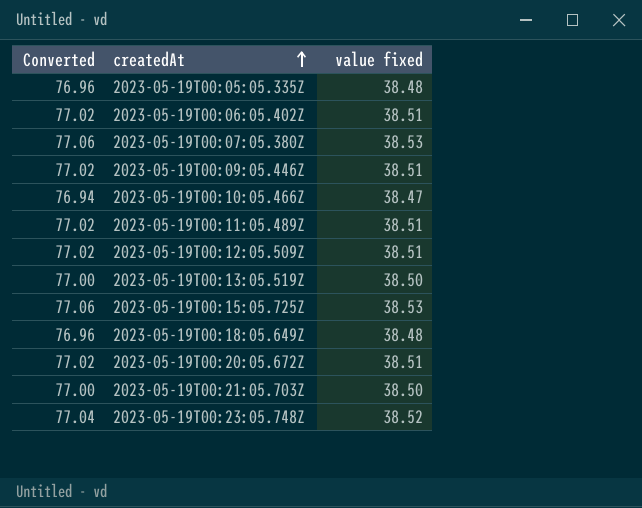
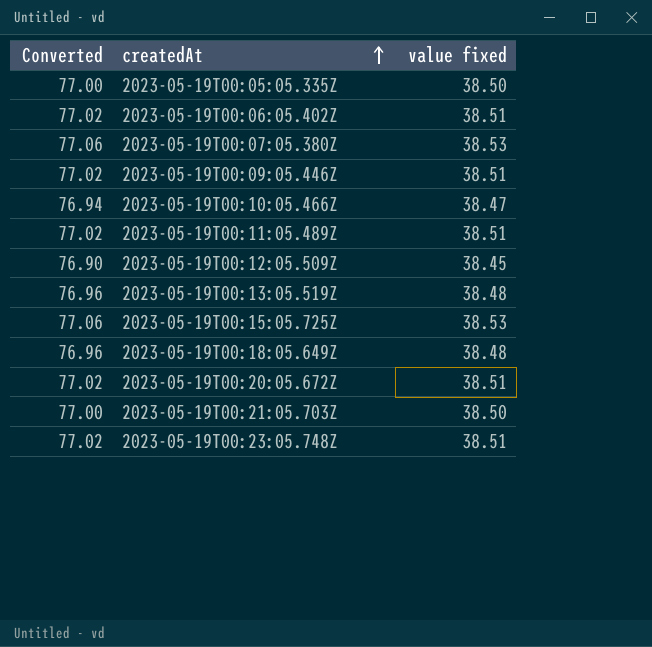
2023-05-19T00:05:05.335Z | Converted: 76.96 -> 77.00
2023-05-19T00:05:05.335Z | value fixed: 38.48 -> 38.50
2023-05-19T00:12:05.509Z | Converted: 77.02 -> 76.90
2023-05-19T00:12:05.509Z | value fixed: 38.51 -> 38.45
2023-05-19T00:13:05.519Z | Converted: 77.00 -> 76.96
2023-05-19T00:13:05.519Z | value fixed: 38.50 -> 38.48
2023-05-19T00:23:05.748Z | Converted: 77.04 -> 77.02
2023-05-19T00:23:05.748Z | value fixed: 38.52 -> 38.51

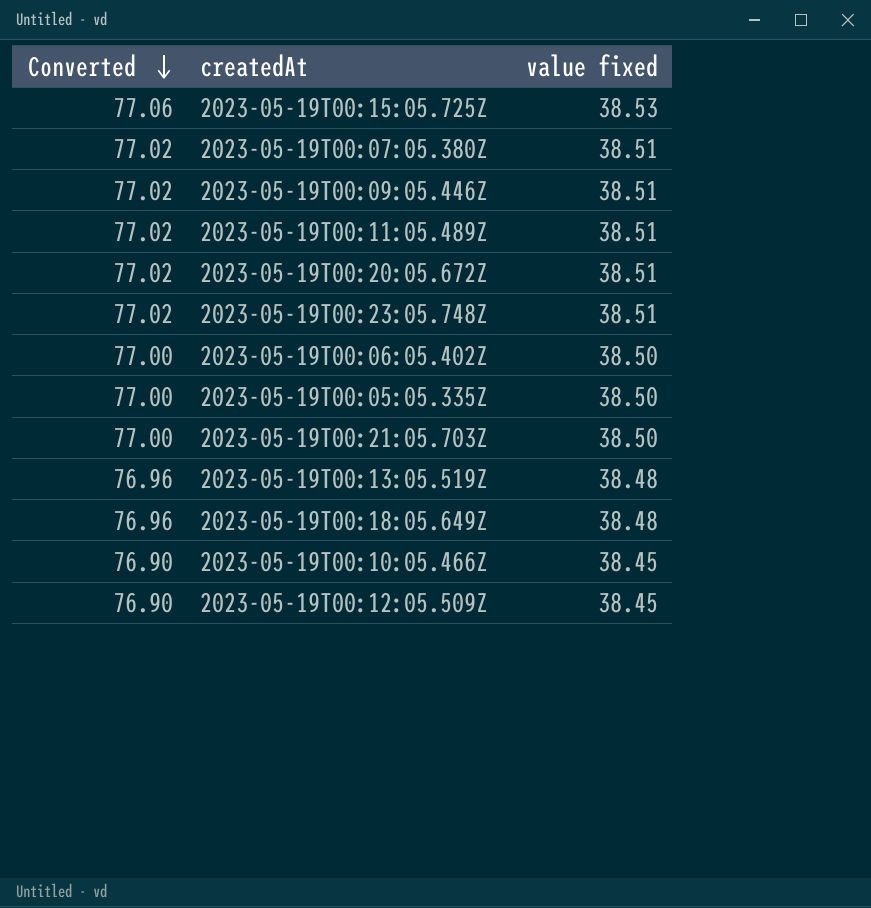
row order: createdAt ascending -> Converted descending
2023-05-19T00:07:05.380Z | Converted: 77.06 -> 77.02
2023-05-19T00:07:05.380Z | value fixed: 38.53 -> 38.51
2023-05-19T00:06:05.402Z | Converted: 77.02 -> 77.00
2023-05-19T00:06:05.402Z | value fixed: 38.51 -> 38.50
2023-05-19T00:10:05.466Z | Converted: 76.94 -> 76.90
2023-05-19T00:10:05.466Z | value fixed: 38.47 -> 38.45

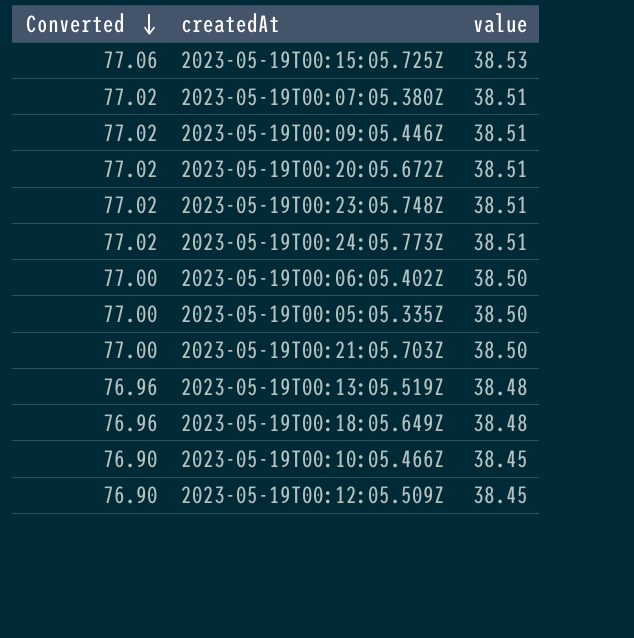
column name: value fixed -> value
row 2023-05-19T00:11:05.489Z: 77.02 | 38.51 -> none
row 2023-05-19T00:24:05.773Z: none -> 77.02 | 38.51

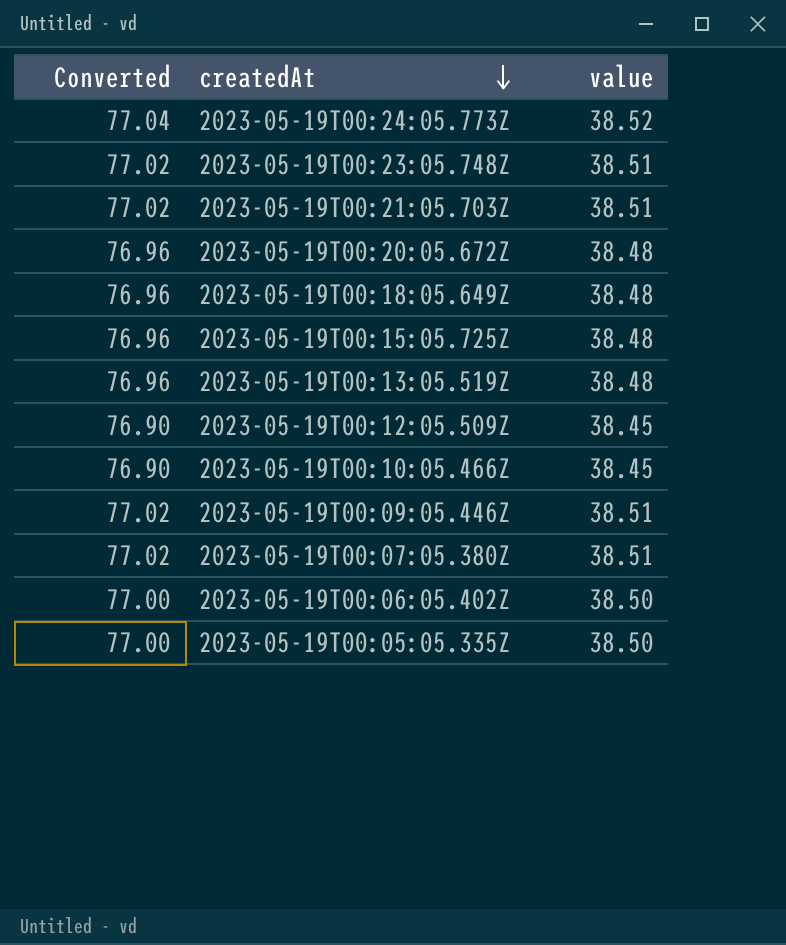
row order: Converted descending -> createdAt descending
2023-05-19T00:24:05.773Z | Converted: 77.02 -> 77.04
2023-05-19T00:24:05.773Z | value: 38.51 -> 38.52
2023-05-19T00:21:05.703Z | Converted: 77.00 -> 77.02
2023-05-19T00:21:05.703Z | value: 38.50 -> 38.51
2023-05-19T00:20:05.672Z | Converted: 77.02 -> 76.96
2023-05-19T00:20:05.672Z | value: 38.51 -> 38.48
2023-05-19T00:15:05.725Z | Converted: 77.06 -> 76.96
2023-05-19T00:15:05.725Z | value: 38.53 -> 38.48

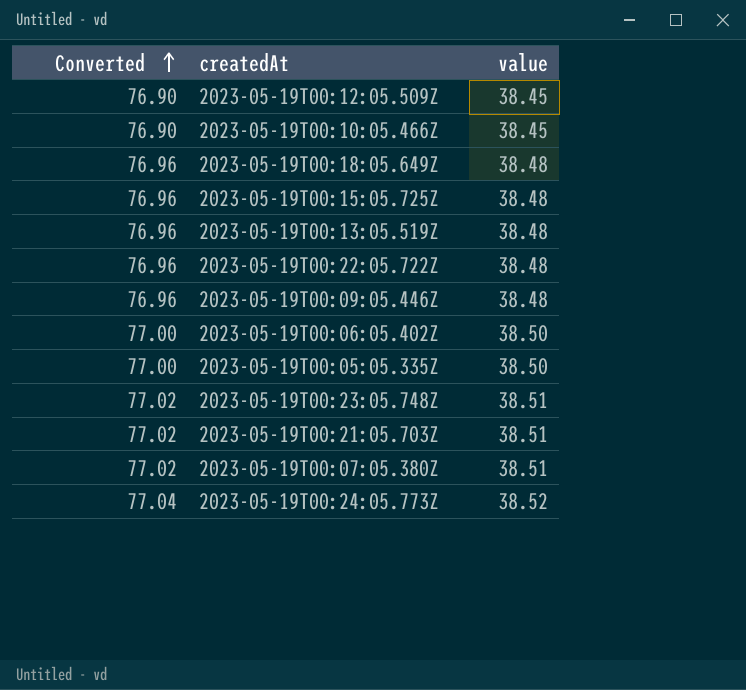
row order: createdAt descending -> Converted ascending
row 2023-05-19T00:20:05.672Z: 76.96 | 38.48 -> none
row 2023-05-19T00:22:05.722Z: none -> 76.96 | 38.48
2023-05-19T00:09:05.446Z | Converted: 77.02 -> 76.96
2023-05-19T00:09:05.446Z | value: 38.51 -> 38.48

